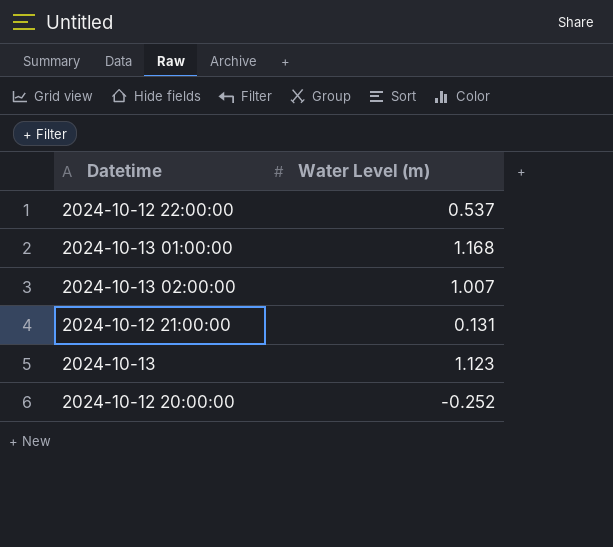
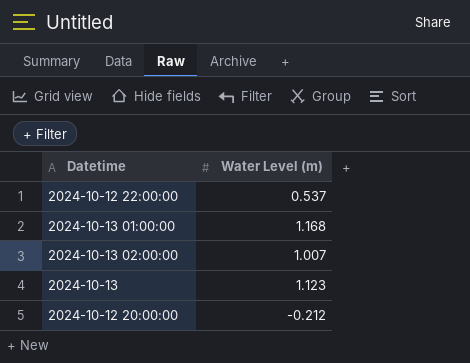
row 2024-10-12 21:00:00: 0.131 -> none
2024-10-12 20:00:00 | Water Level (m): -0.252 -> -0.212

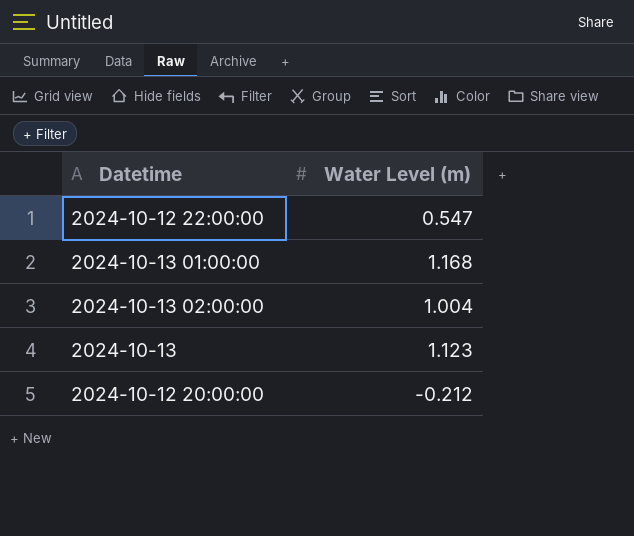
2024-10-12 22:00:00 | Water Level (m): 0.537 -> 0.547
2024-10-13 02:00:00 | Water Level (m): 1.007 -> 1.004

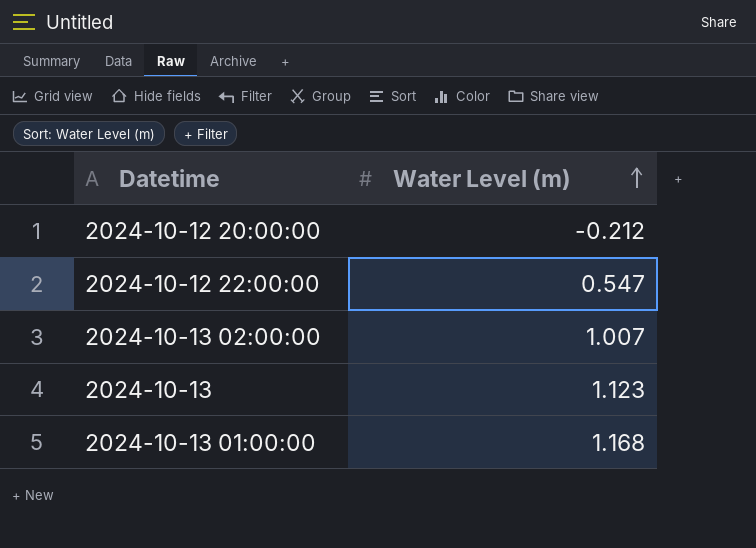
row order: none -> Water Level (m) ascending
2024-10-13 02:00:00 | Water Level (m): 1.004 -> 1.007

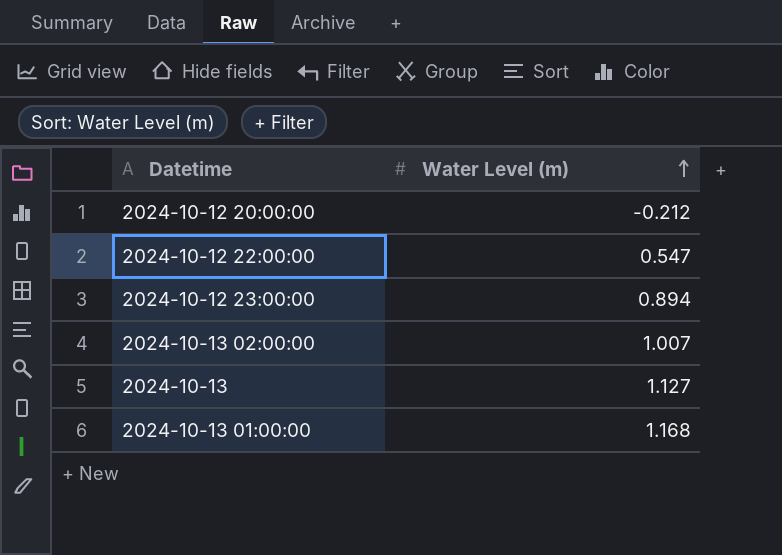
row 2024-10-12 23:00:00: none -> 0.894
2024-10-13 | Water Level (m): 1.123 -> 1.127

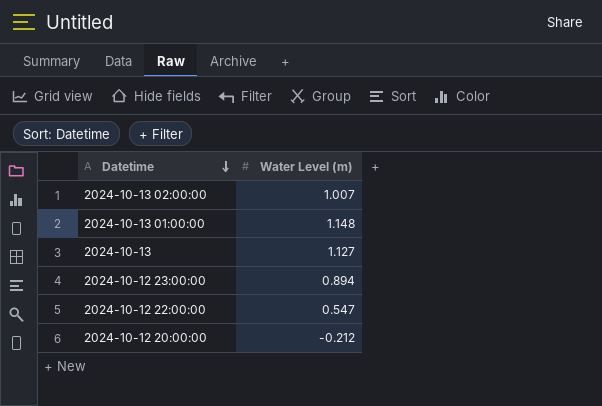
row order: Water Level (m) ascending -> Datetime descending
2024-10-13 01:00:00 | Water Level (m): 1.168 -> 1.148

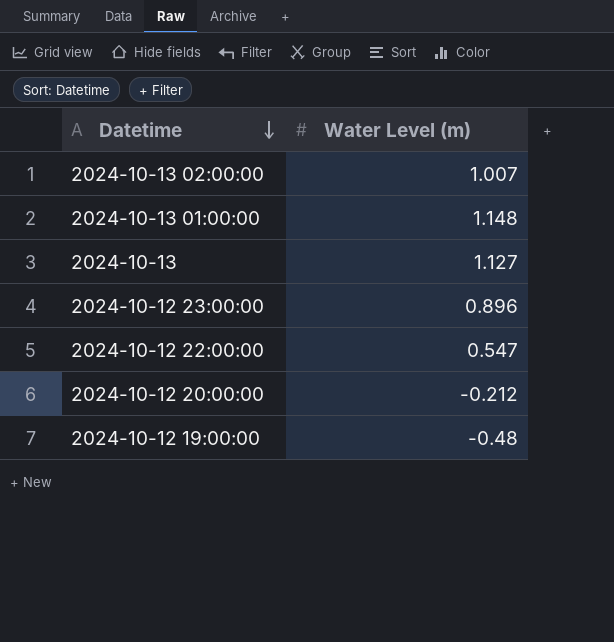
2024-10-12 23:00:00 | Water Level (m): 0.894 -> 0.896
row 2024-10-12 19:00:00: none -> -0.48

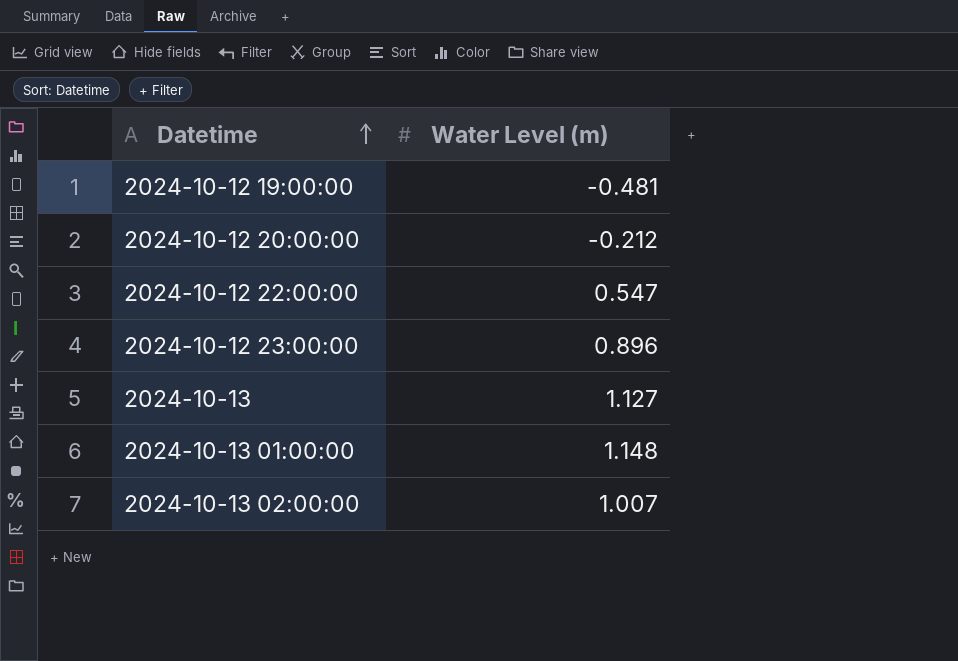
row order: Datetime descending -> Datetime ascending
2024-10-12 19:00:00 | Water Level (m): -0.48 -> -0.481

